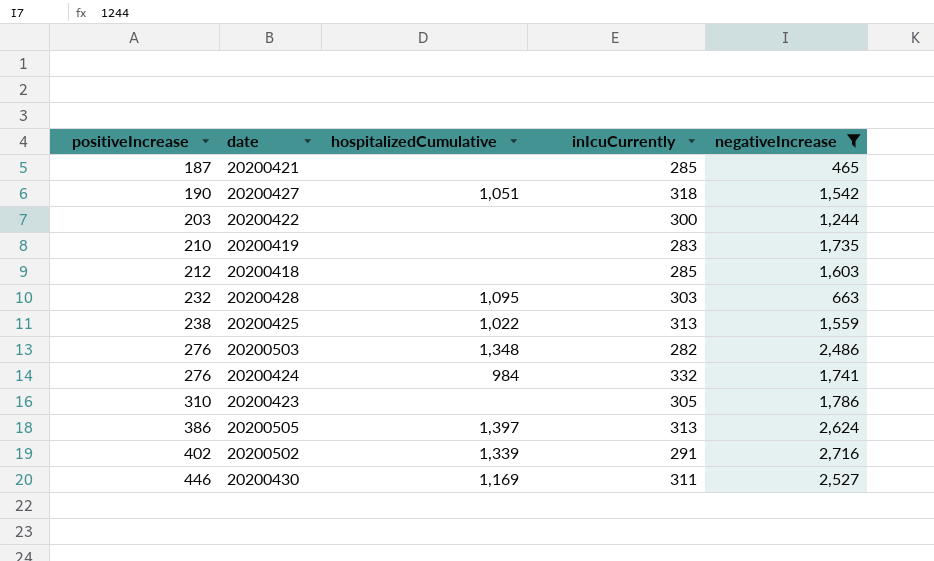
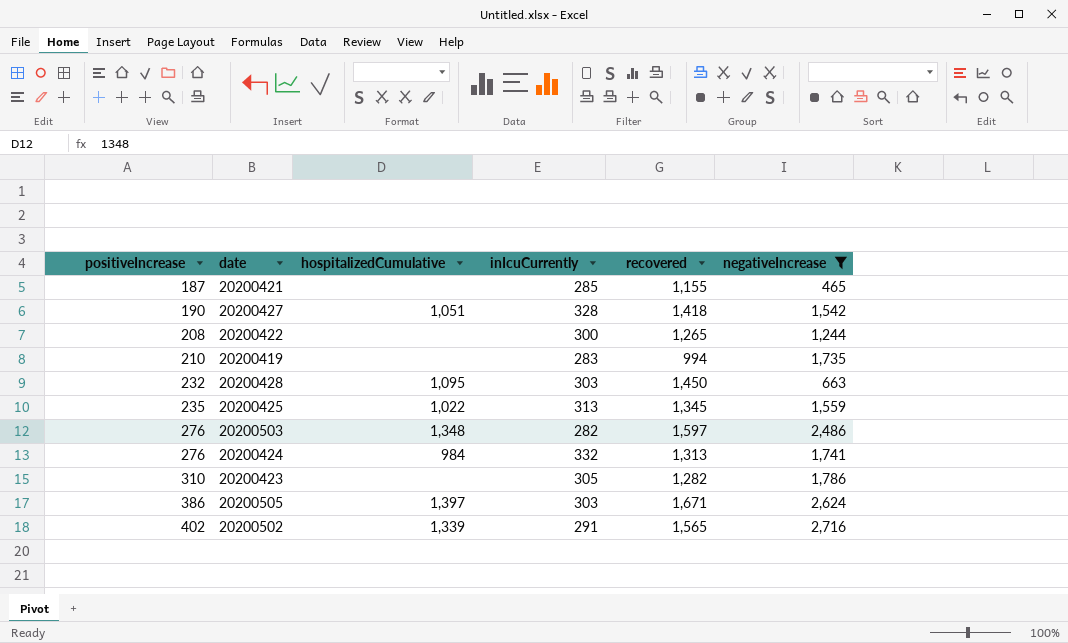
column recovered | position: none -> 5
row 20200418: 212 | none | 285 | 1,603 -> none
row 20200430: 446 | 1,169 | 311 | 2,527 -> none
20200427 | inIcuCurrently: 318 -> 328
20200422 | positiveIncrease: 203 -> 208
20200425 | positiveIncrease: 238 -> 235
20200505 | inIcuCurrently: 313 -> 303

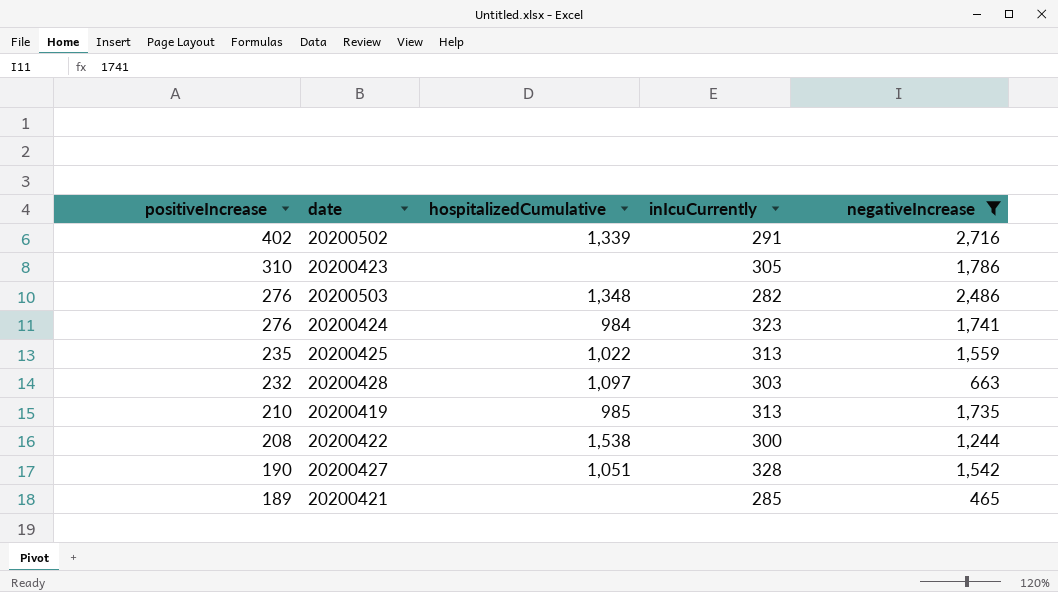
row order: positiveIncrease ascending -> positiveIncrease descending
column recovered | position: 5 -> none
row 20200505: 386 | 1,397 | 303 | 1,671 | 2,624 -> none
20200424 | inIcuCurrently: 332 -> 323
20200428 | hospitalizedCumulative: 1,095 -> 1,097
20200419 | hospitalizedCumulative: none -> 985
20200419 | inIcuCurrently: 283 -> 313
20200422 | hospitalizedCumulative: none -> 1,538
20200421 | positiveIncrease: 187 -> 189

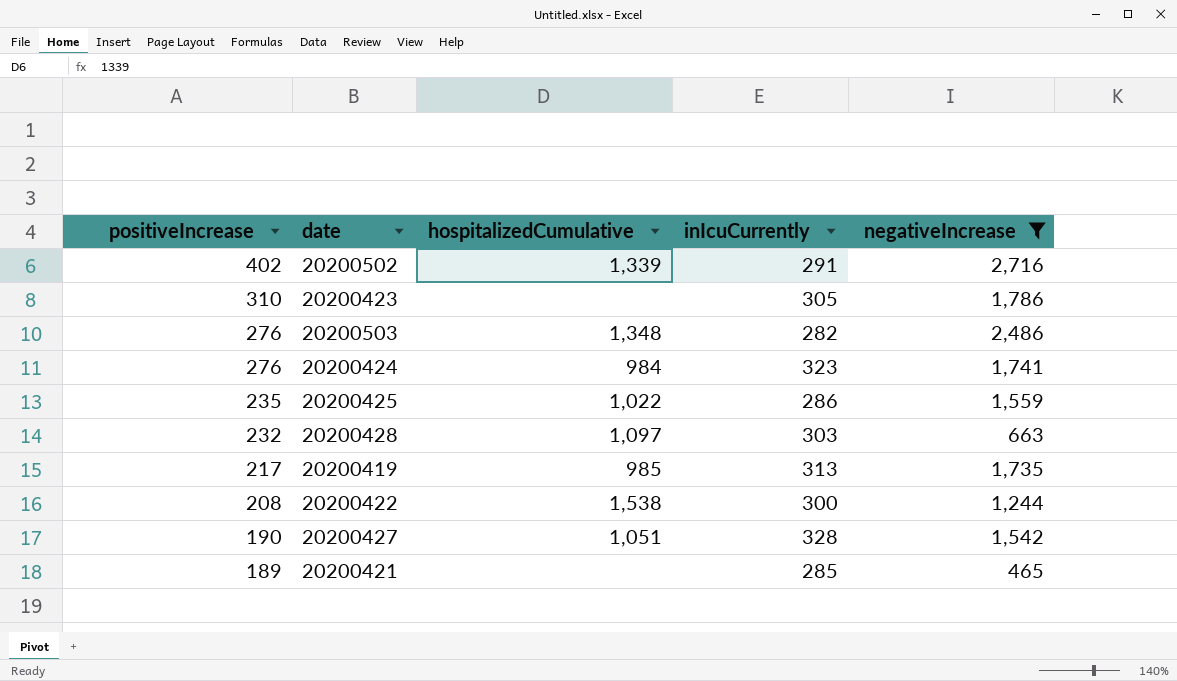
20200425 | inIcuCurrently: 313 -> 286
20200419 | positiveIncrease: 210 -> 217

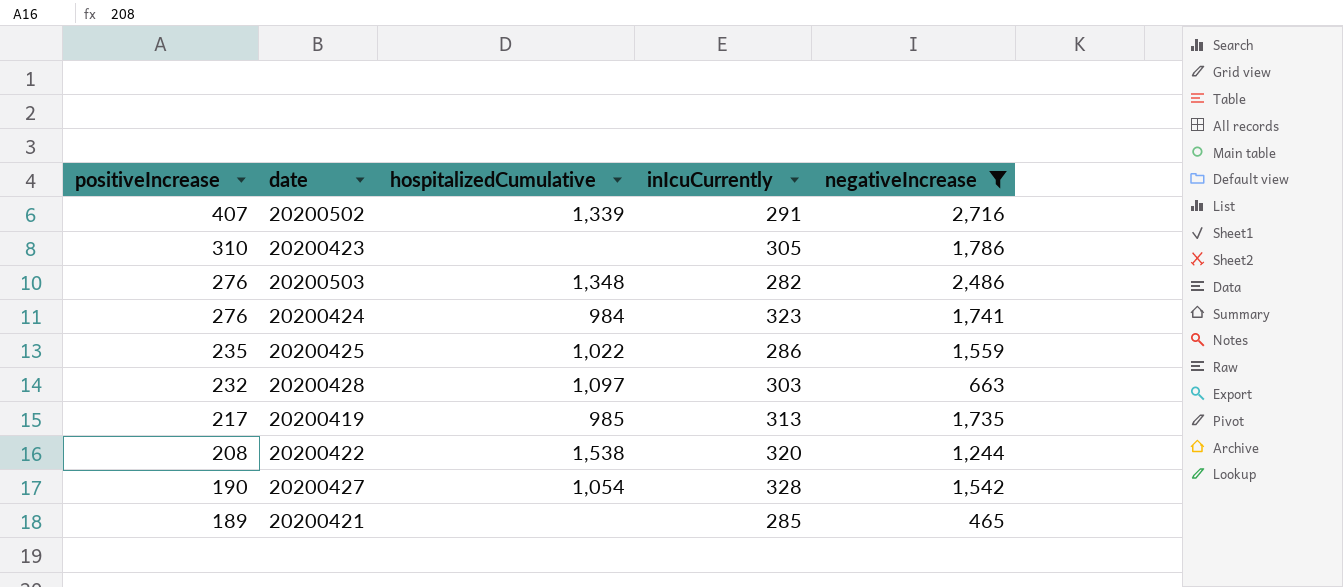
20200502 | positiveIncrease: 402 -> 407
20200422 | inIcuCurrently: 300 -> 320
20200427 | hospitalizedCumulative: 1,051 -> 1,054

